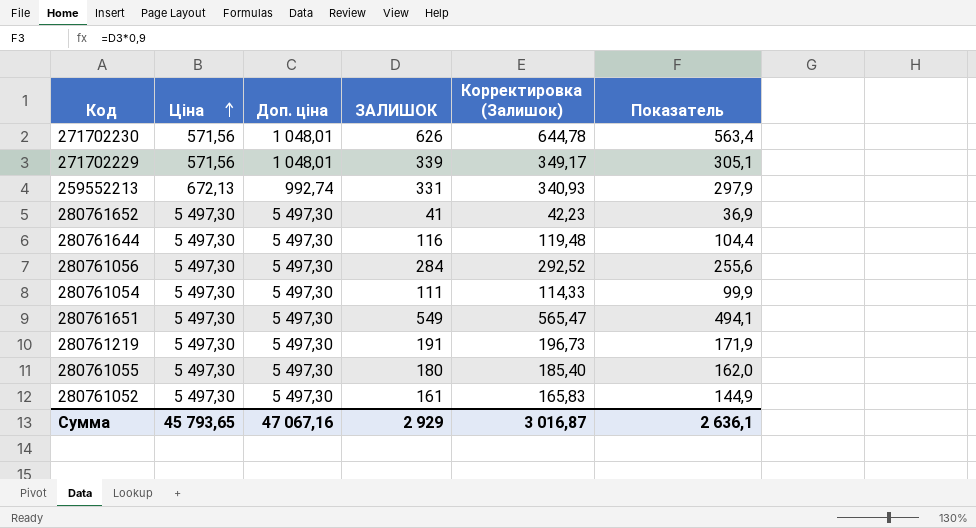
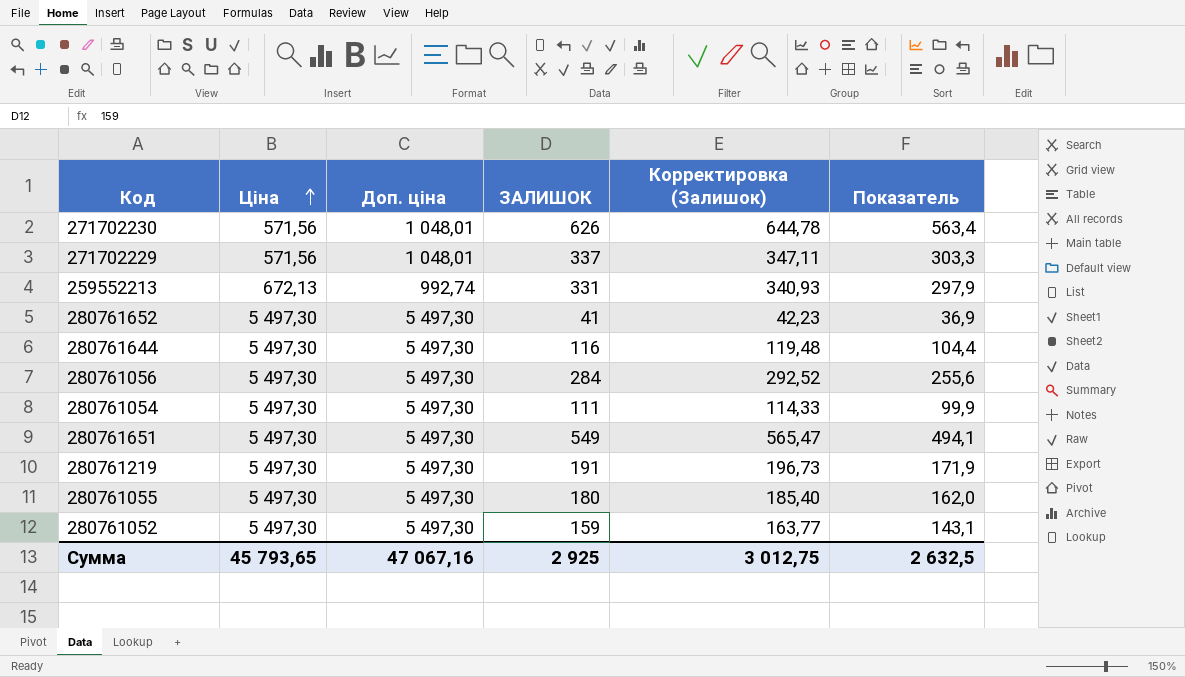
271702229 | ЗАЛИШОК: 339 -> 337
271702229 | Корректировка (Залишок): 349,17 -> 347,11
271702229 | Показатель: 305,1 -> 303,3
280761052 | ЗАЛИШОК: 161 -> 159
280761052 | Корректировка (Залишок): 165,83 -> 163,77
280761052 | Показатель: 144,9 -> 143,1
Сумма | ЗАЛИШОК: 2 929 -> 2 925
Сумма | Корректировка (Залишок): 3 016,87 -> 3 012,75
Сумма | Показатель: 2 636,1 -> 2 632,5

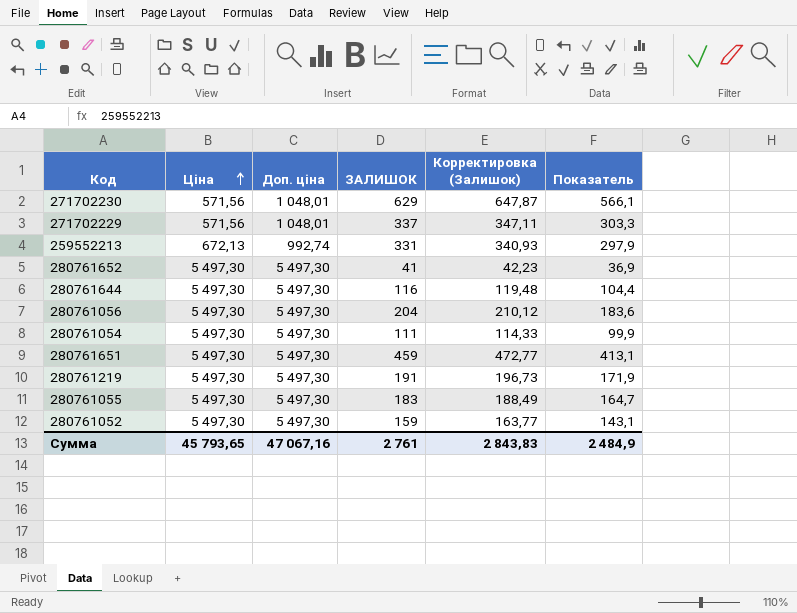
271702230 | ЗАЛИШОК: 626 -> 629
271702230 | Корректировка (Залишок): 644,78 -> 647,87
271702230 | Показатель: 563,4 -> 566,1
280761056 | ЗАЛИШОК: 284 -> 204
280761056 | Корректировка (Залишок): 292,52 -> 210,12
280761056 | Показатель: 255,6 -> 183,6
280761651 | ЗАЛИШОК: 549 -> 459
280761651 | Корректировка (Залишок): 565,47 -> 472,77
280761651 | Показатель: 494,1 -> 413,1
280761055 | ЗАЛИШОК: 180 -> 183
280761055 | Корректировка (Залишок): 185,40 -> 188,49
280761055 | Показатель: 162,0 -> 164,7
Сумма | ЗАЛИШОК: 2 925 -> 2 761
Сумма | Корректировка (Залишок): 3 012,75 -> 2 843,83
Сумма | Показатель: 2 632,5 -> 2 484,9

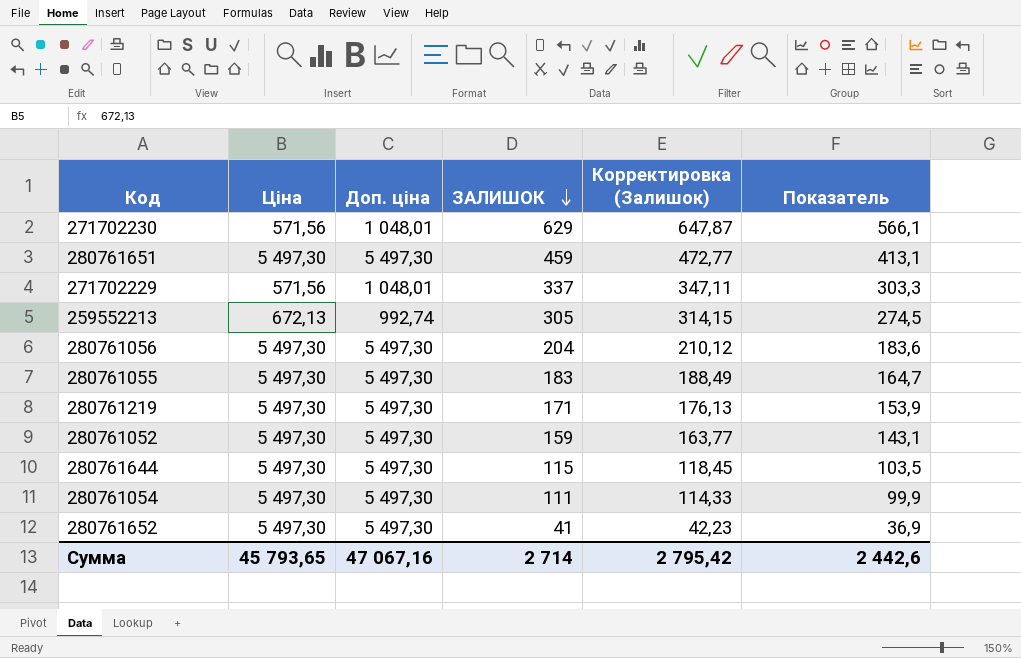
row order: Ціна ascending -> ЗАЛИШОК descending
259552213 | ЗАЛИШОК: 331 -> 305
259552213 | Корректировка (Залишок): 340,93 -> 314,15
259552213 | Показатель: 297,9 -> 274,5
280761219 | ЗАЛИШОК: 191 -> 171
280761219 | Корректировка (Залишок): 196,73 -> 176,13
280761219 | Показатель: 171,9 -> 153,9
280761644 | ЗАЛИШОК: 116 -> 115
280761644 | Корректировка (Залишок): 119,48 -> 118,45
280761644 | Показатель: 104,4 -> 103,5
Сумма | ЗАЛИШОК: 2 761 -> 2 714
Сумма | Корректировка (Залишок): 2 843,83 -> 2 795,42
Сумма | Показатель: 2 484,9 -> 2 442,6

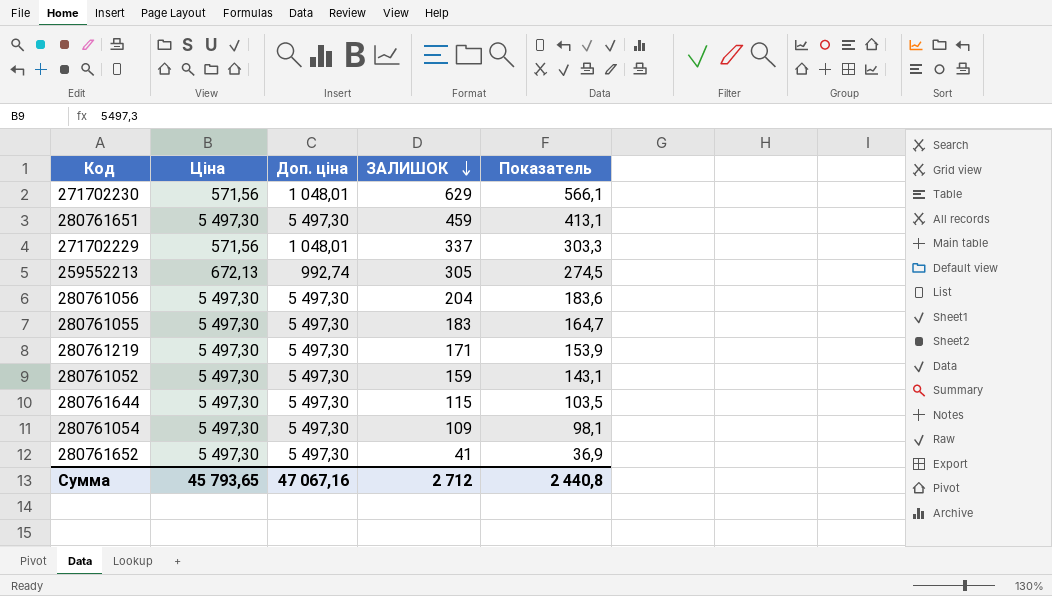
column Корректировка (Залишок) | formula: [ЗАЛИШОК] * 1,03 -> none
280761054 | ЗАЛИШОК: 111 -> 109
280761054 | Показатель: 99,9 -> 98,1
Сумма | ЗАЛИШОК: 2 714 -> 2 712
Сумма | Показатель: 2 442,6 -> 2 440,8

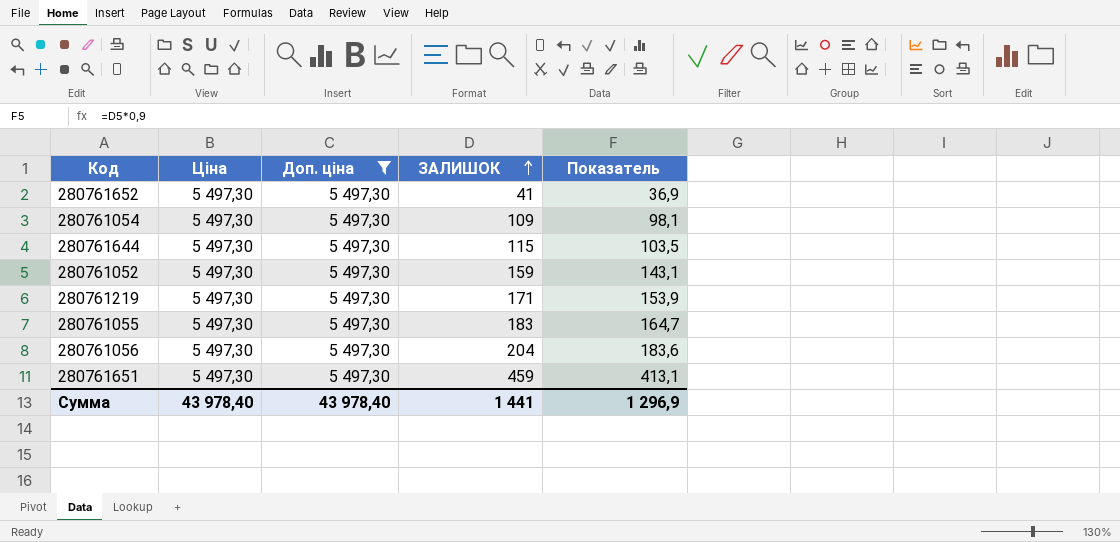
filter: none -> Доп. ціна = 5 497,30
row order: ЗАЛИШОК descending -> ЗАЛИШОК ascending
Сумма | Ціна: 45 793,65 -> 43 978,40
Сумма | Доп. ціна: 47 067,16 -> 43 978,40
Сумма | ЗАЛИШОК: 2 712 -> 1 441
Сумма | Показатель: 2 440,8 -> 1 296,9

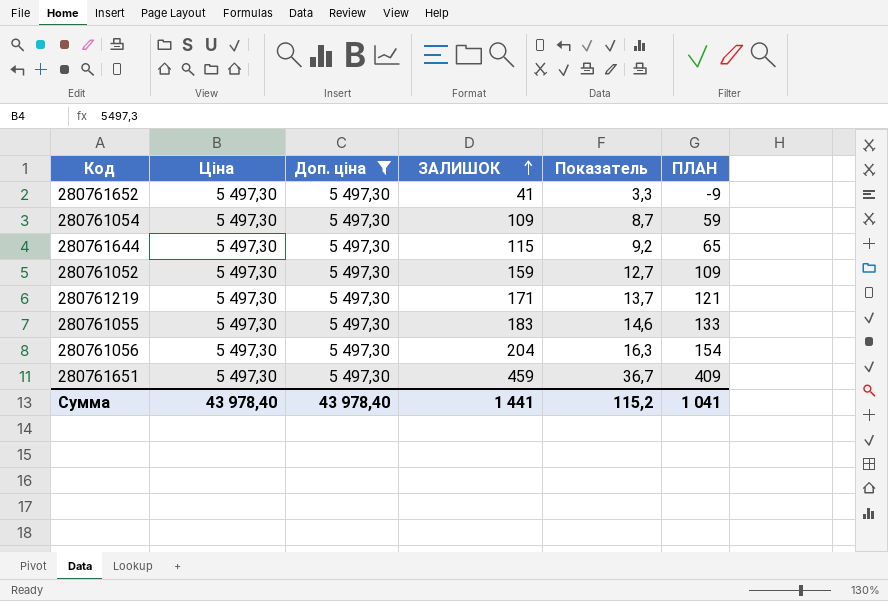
column Показатель | formula: [ЗАЛИШОК] * 0,9 -> [ЗАЛИШОК] * 0,08
column ПЛАН | formula: none -> [ЗАЛИШОК] - 50
Сумма | Показатель: 1 296,9 -> 115,2

